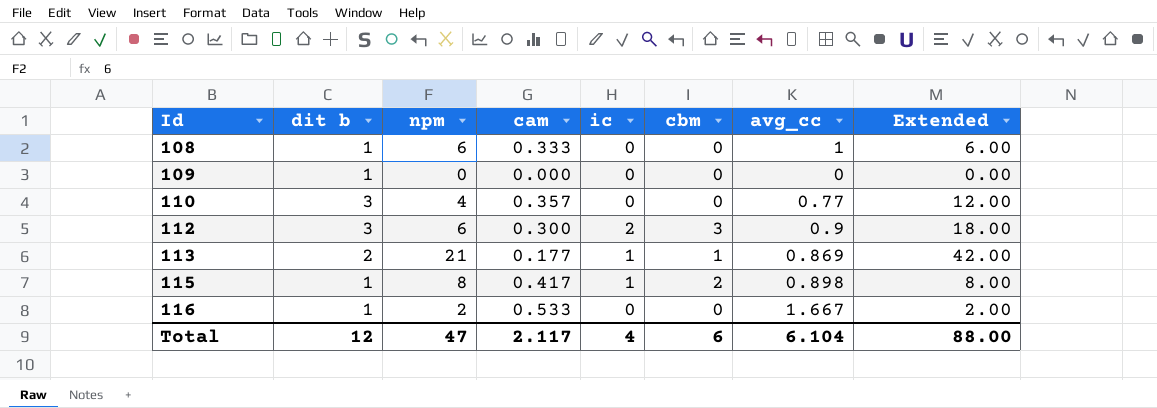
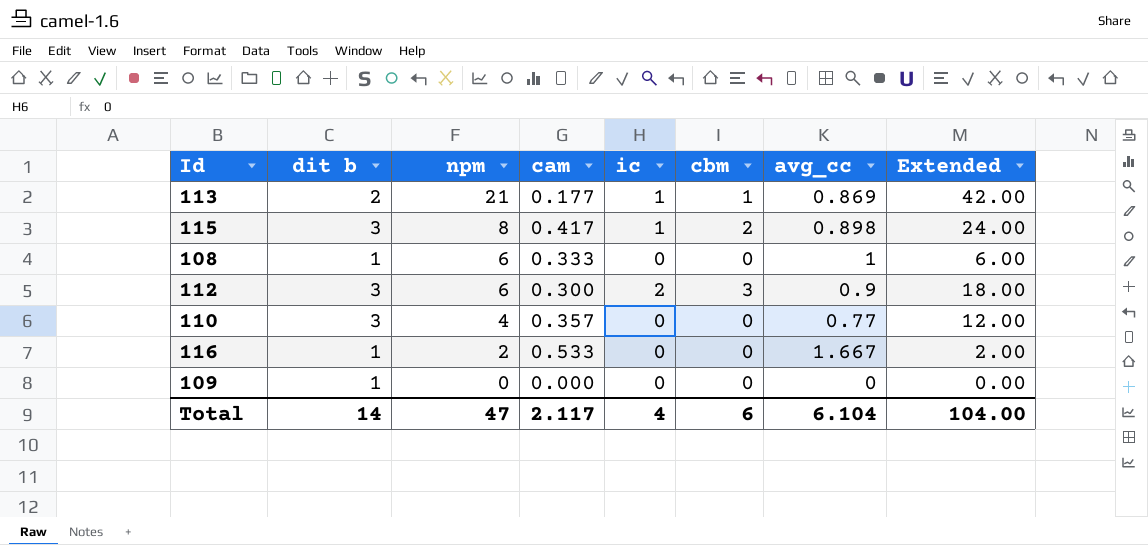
row order: Id ascending -> npm descending
115 | dit b: 1 -> 3
115 | Extended: 8.00 -> 24.00
Total | dit b: 12 -> 14
Total | Extended: 88.00 -> 104.00

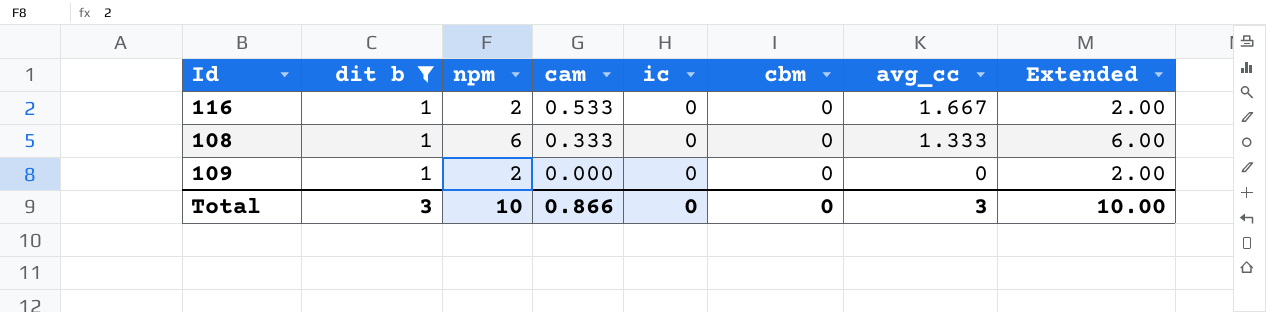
filter: none -> dit b = 1
row order: npm descending -> cam descending
108 | avg_cc: 1 -> 1.333
109 | npm: 0 -> 2
109 | Extended: 0.00 -> 2.00
Total | dit b: 14 -> 3
Total | npm: 47 -> 10
Total | cam: 2.117 -> 0.866
Total | ic: 4 -> 0
Total | cbm: 6 -> 0
Total | avg_cc: 6.104 -> 3
Total | Extended: 104.00 -> 10.00

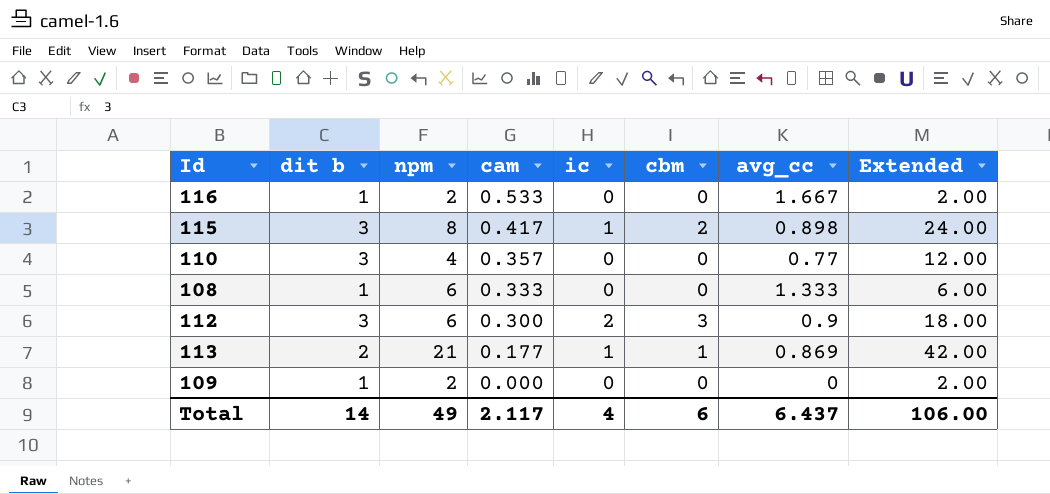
filter: dit b = 1 -> none
Total | dit b: 3 -> 14
Total | npm: 10 -> 49
Total | cam: 0.866 -> 2.117
Total | ic: 0 -> 4
Total | cbm: 0 -> 6
Total | avg_cc: 3 -> 6.437
Total | Extended: 10.00 -> 106.00

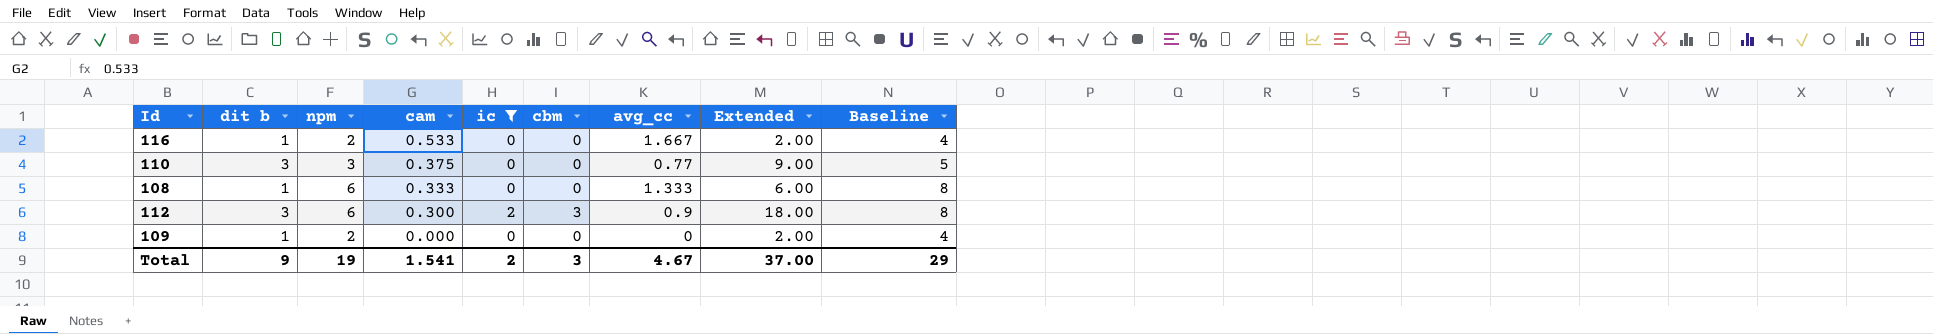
filter: none -> ic != 1
column Baseline | formula: none -> [npm] + 2
110 | npm: 4 -> 3
110 | cam: 0.357 -> 0.375
110 | Extended: 12.00 -> 9.00
Total | dit b: 14 -> 9
Total | npm: 49 -> 19
Total | cam: 2.117 -> 1.541
Total | ic: 4 -> 2
Total | cbm: 6 -> 3
Total | avg_cc: 6.437 -> 4.67
Total | Extended: 106.00 -> 37.00

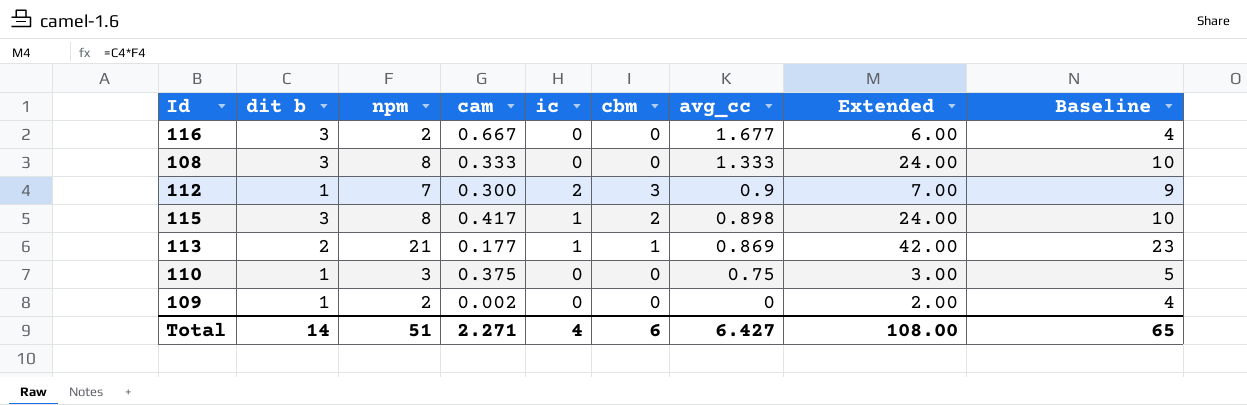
filter: ic != 1 -> none
row order: cam descending -> avg_cc descending
116 | dit b: 1 -> 3
116 | cam: 0.533 -> 0.667
116 | avg_cc: 1.667 -> 1.677
116 | Extended: 2.00 -> 6.00
108 | dit b: 1 -> 3
108 | npm: 6 -> 8
108 | Extended: 6.00 -> 24.00
108 | Baseline: 8 -> 10
112 | dit b: 3 -> 1
112 | npm: 6 -> 7
112 | Extended: 18.00 -> 7.00
112 | Baseline: 8 -> 9
110 | dit b: 3 -> 1
110 | avg_cc: 0.77 -> 0.75
110 | Extended: 9.00 -> 3.00
109 | cam: 0.000 -> 0.002
Total | dit b: 9 -> 14
Total | npm: 19 -> 51
Total | cam: 1.541 -> 2.271
Total | ic: 2 -> 4
Total | cbm: 3 -> 6
Total | avg_cc: 4.67 -> 6.427
Total | Extended: 37.00 -> 108.00
Total | Baseline: 29 -> 65

